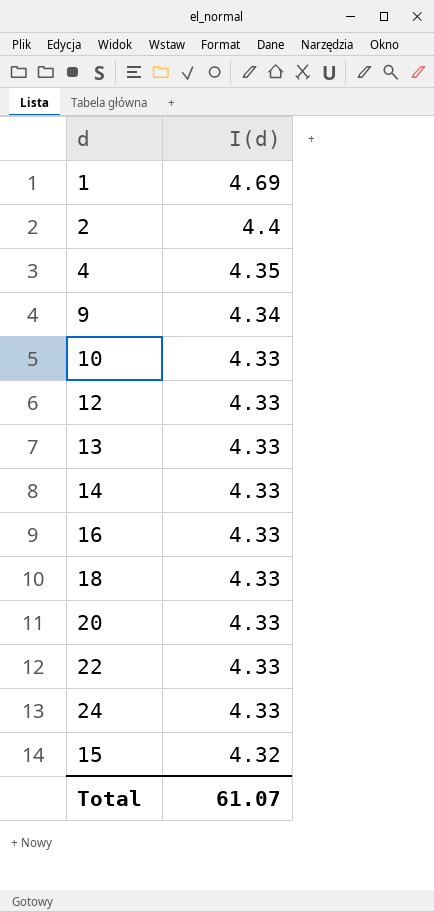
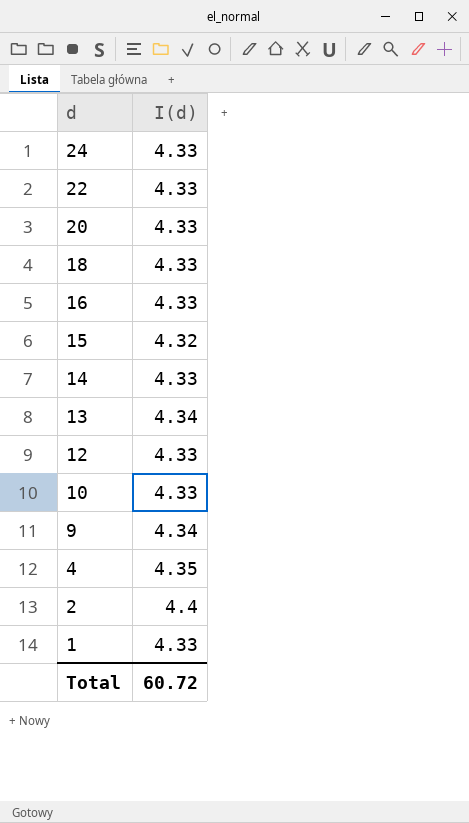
row order: I(d) descending -> d descending
13 | I(d): 4.33 -> 4.34
1 | I(d): 4.69 -> 4.33
Total | I(d): 61.07 -> 60.72

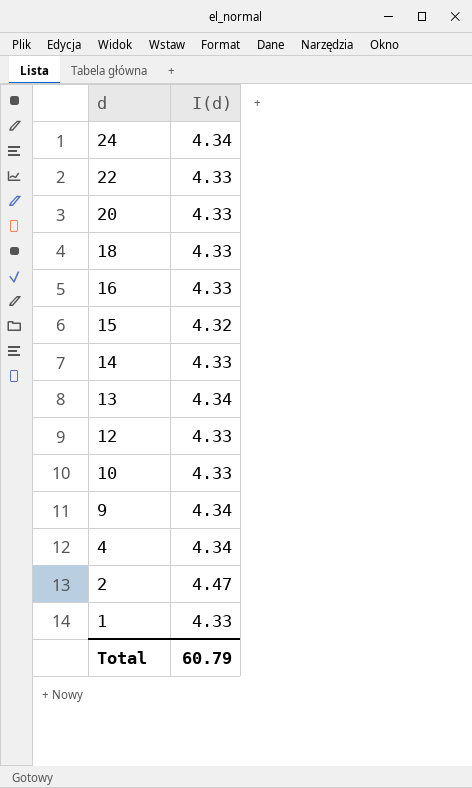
24 | I(d): 4.33 -> 4.34
4 | I(d): 4.35 -> 4.34
2 | I(d): 4.4 -> 4.47
Total | I(d): 60.72 -> 60.79

